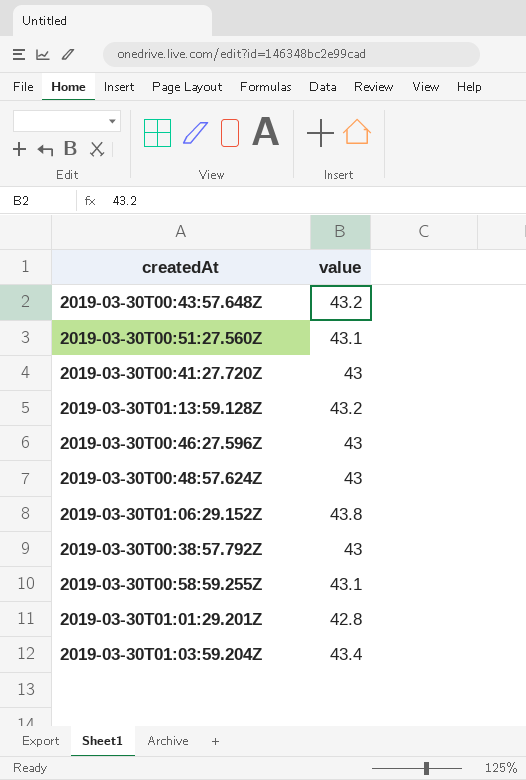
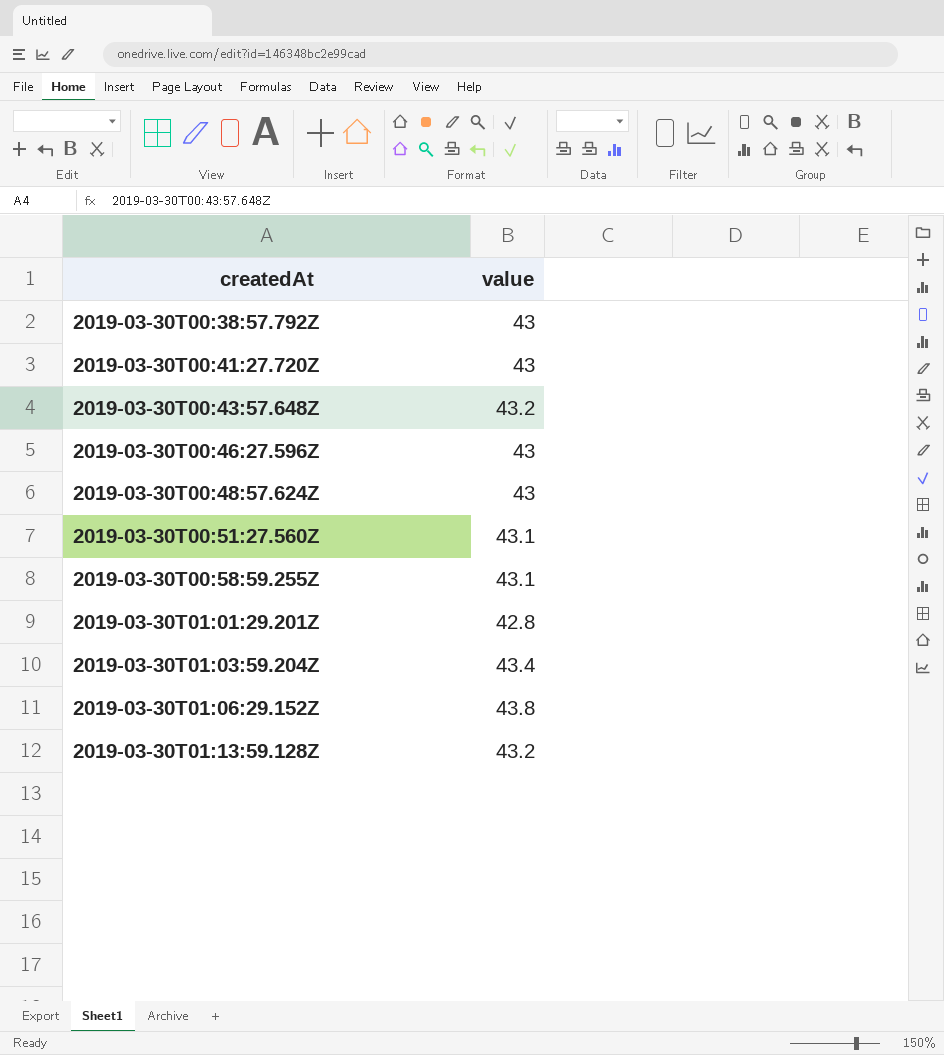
row order: none -> createdAt ascending

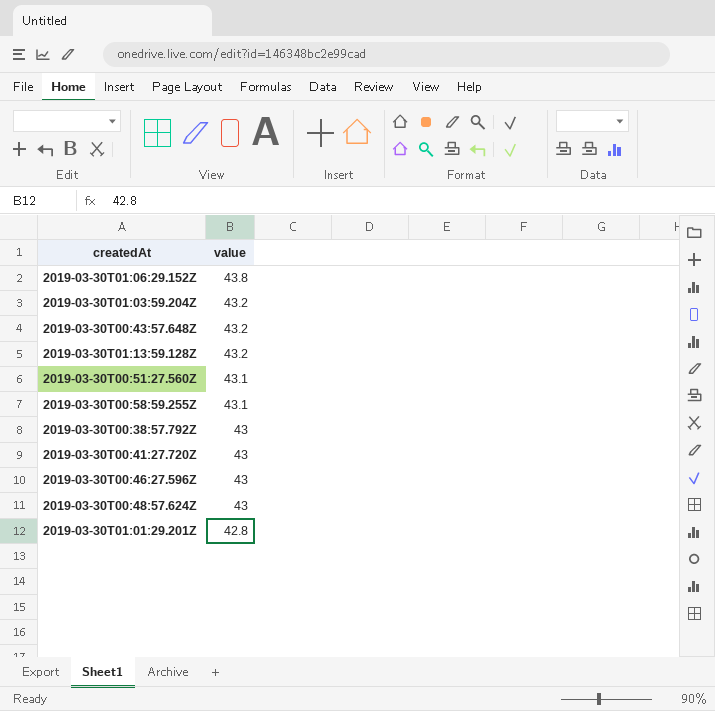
row order: createdAt ascending -> value descending
2019-03-30T01:03:59.204Z | value: 43.4 -> 43.2

